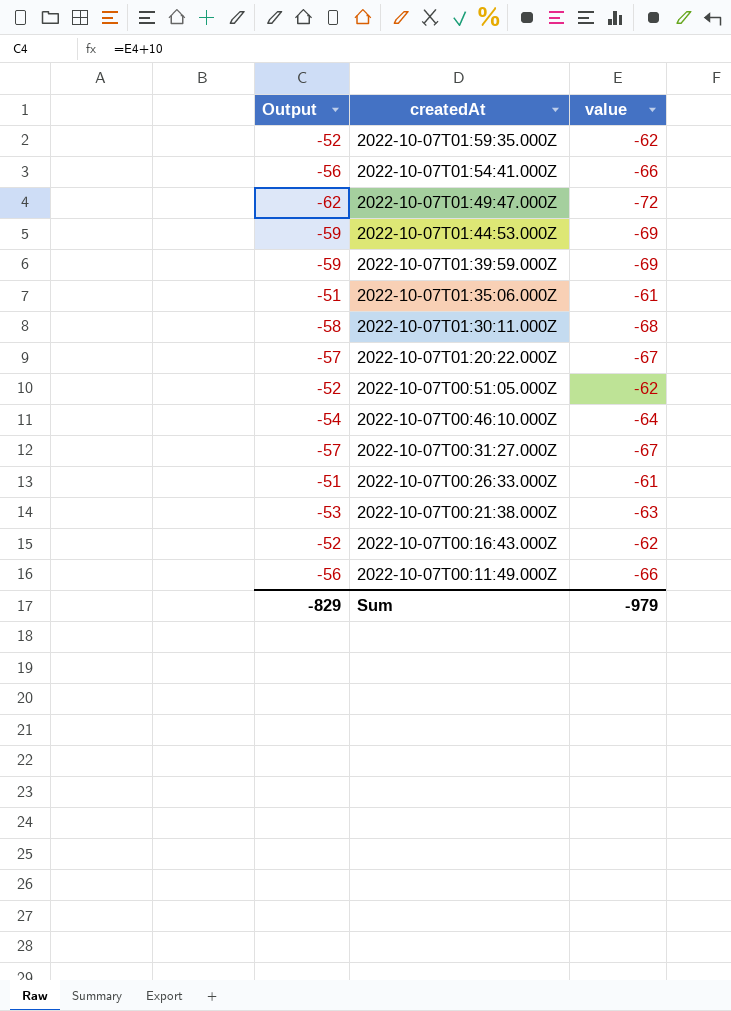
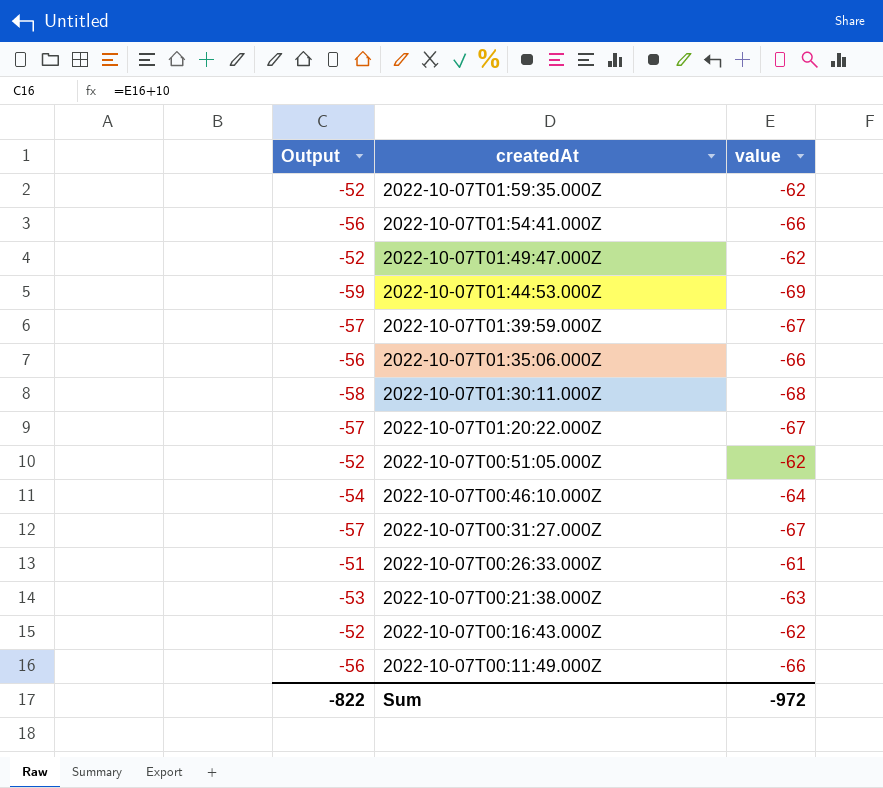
2022-10-07T01:49:47.000Z | Output: -62 -> -52
2022-10-07T01:49:47.000Z | value: -72 -> -62
2022-10-07T01:39:59.000Z | Output: -59 -> -57
2022-10-07T01:39:59.000Z | value: -69 -> -67
2022-10-07T01:35:06.000Z | Output: -51 -> -56
2022-10-07T01:35:06.000Z | value: -61 -> -66
Sum | Output: -829 -> -822
Sum | value: -979 -> -972

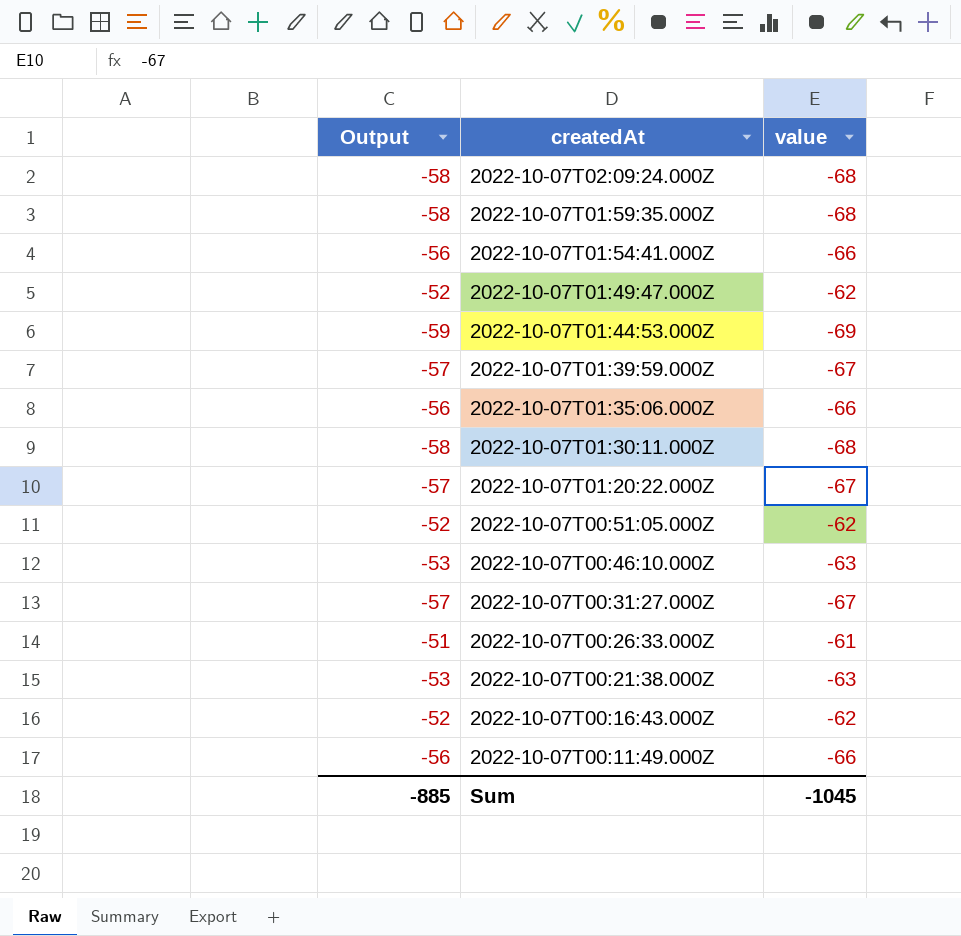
row 2022-10-07T02:09:24.000Z: none -> -58 | -68
2022-10-07T01:59:35.000Z | Output: -52 -> -58
2022-10-07T01:59:35.000Z | value: -62 -> -68
2022-10-07T00:46:10.000Z | Output: -54 -> -53
2022-10-07T00:46:10.000Z | value: -64 -> -63
Sum | Output: -822 -> -885
Sum | value: -972 -> -1045

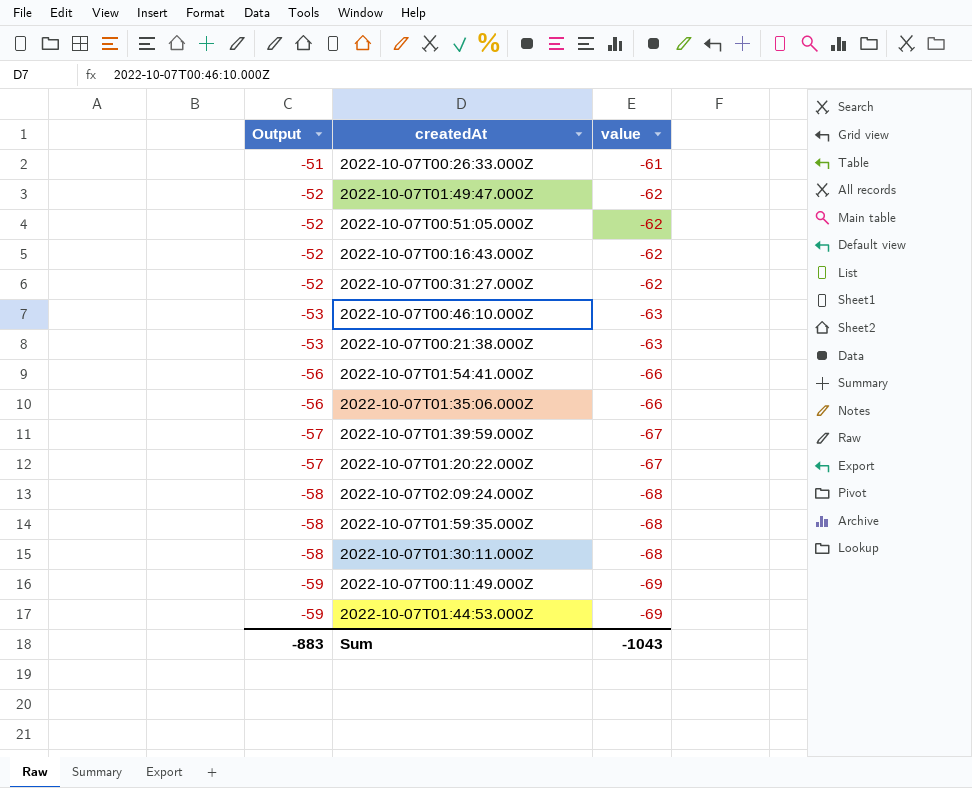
row order: createdAt descending -> Output descending
2022-10-07T00:31:27.000Z | Output: -57 -> -52
2022-10-07T00:31:27.000Z | value: -67 -> -62
2022-10-07T00:11:49.000Z | Output: -56 -> -59
2022-10-07T00:11:49.000Z | value: -66 -> -69
Sum | Output: -885 -> -883
Sum | value: -1045 -> -1043

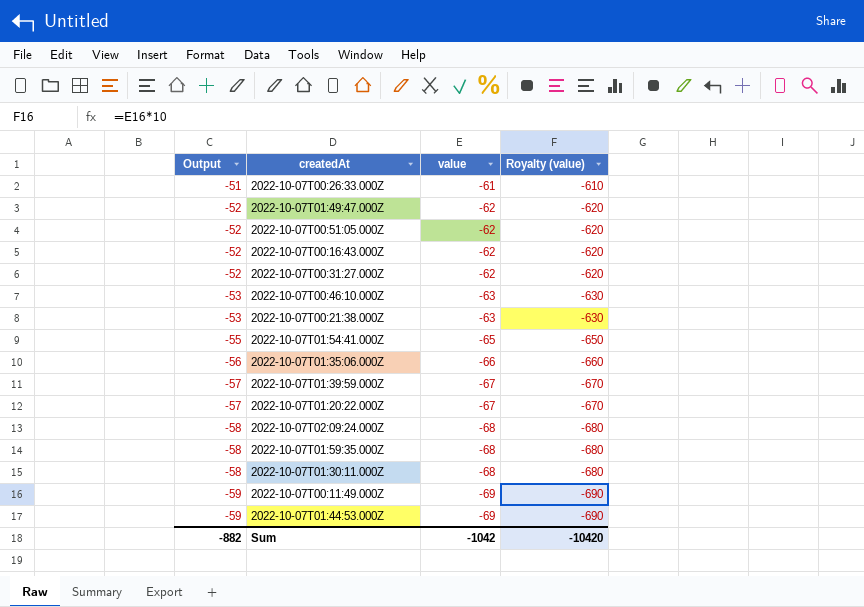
column Royalty (value) | formula: none -> [value] * 10
2022-10-07T01:54:41.000Z | Output: -56 -> -55
2022-10-07T01:54:41.000Z | value: -66 -> -65
Sum | Output: -883 -> -882
Sum | value: -1043 -> -1042

